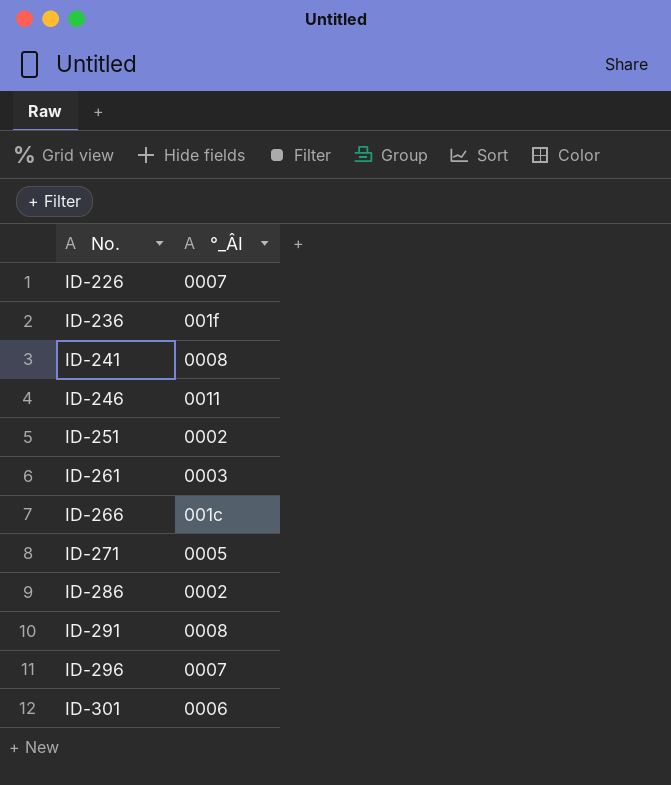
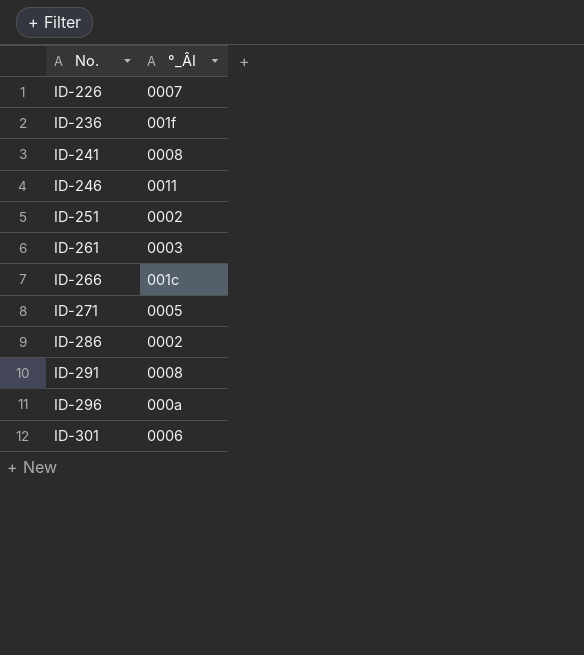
ID-296 | °_ÂI: 0007 -> 000a

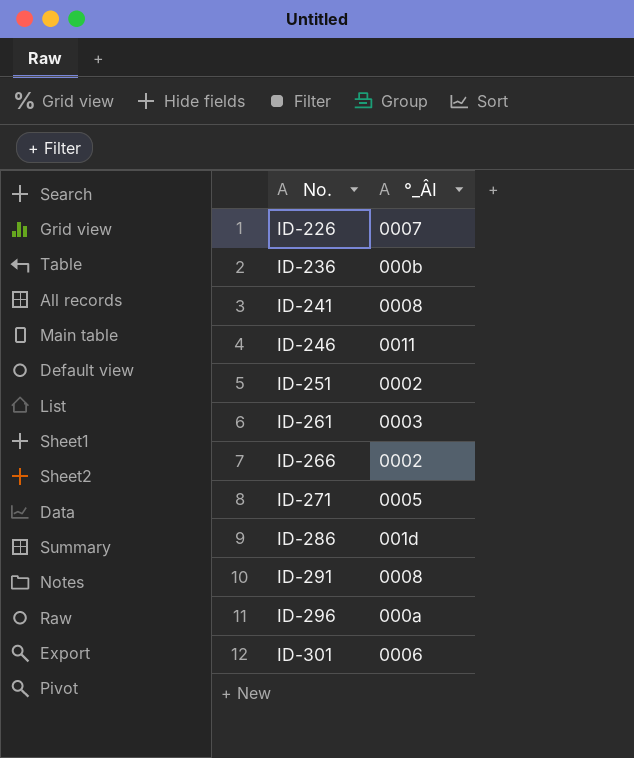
ID-236 | °_ÂI: 001f -> 000b
ID-266 | °_ÂI: 001c -> 0002
ID-286 | °_ÂI: 0002 -> 001d

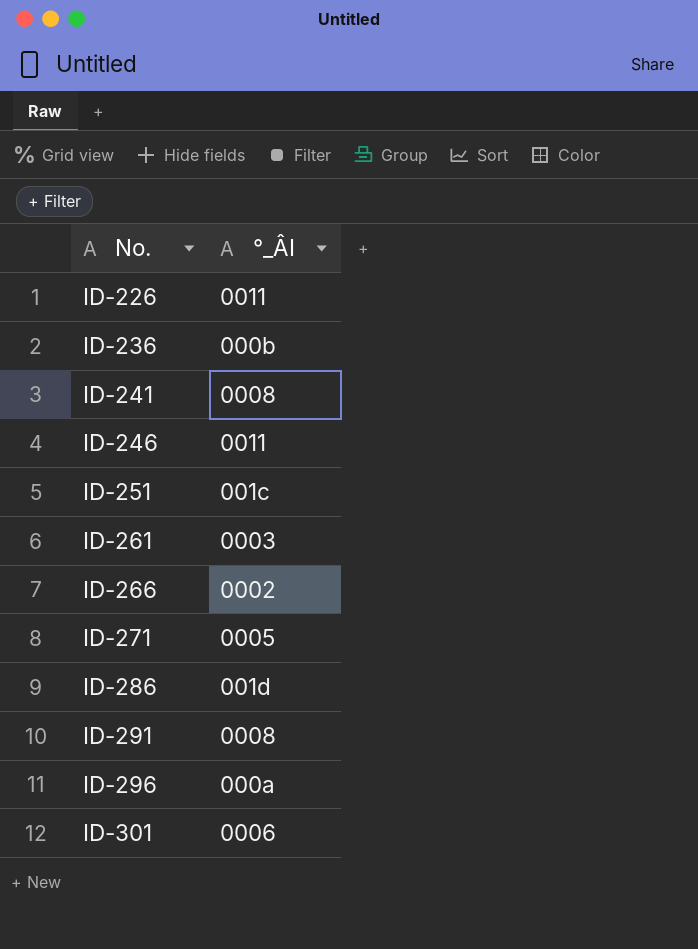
ID-226 | °_ÂI: 0007 -> 0011
ID-251 | °_ÂI: 0002 -> 001c

